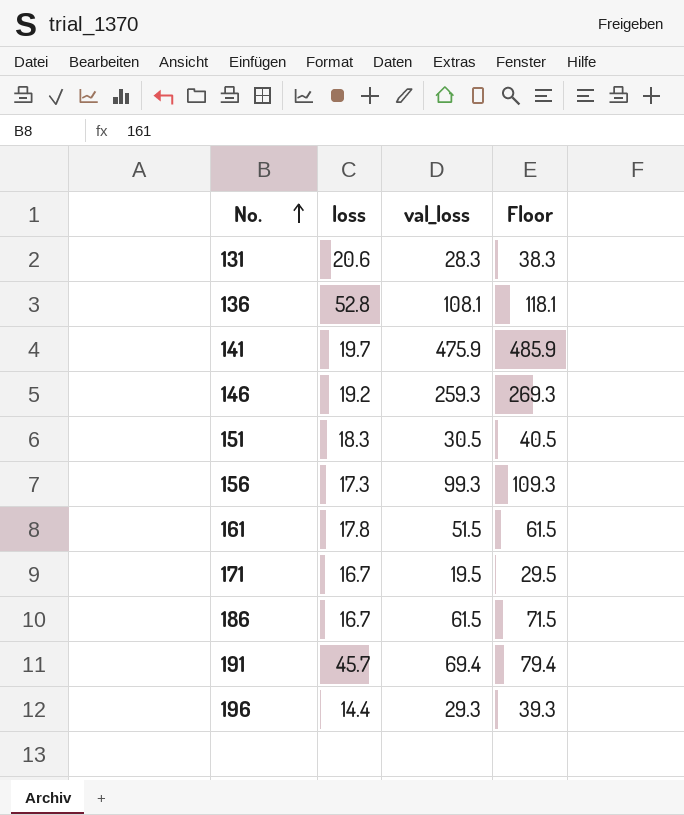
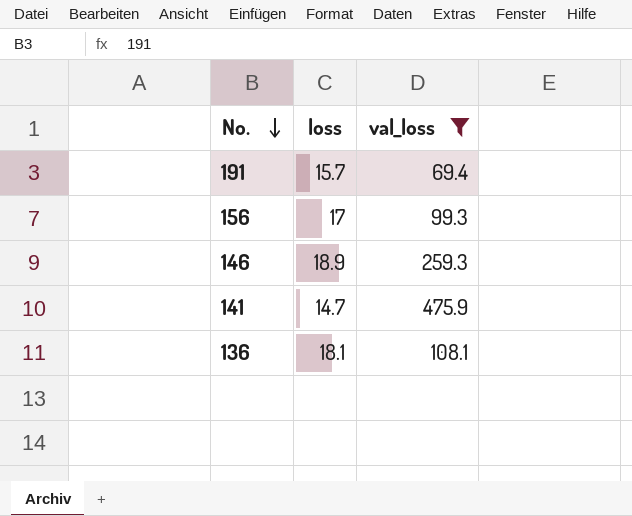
filter: none -> val_loss >= 69.4
row order: No. ascending -> No. descending
column Floor | formula: [val_loss] + 10 -> none
191 | loss: 45.7 -> 15.7
156 | loss: 17.3 -> 17
146 | loss: 19.2 -> 18.9
141 | loss: 19.7 -> 14.7
136 | loss: 52.8 -> 18.1

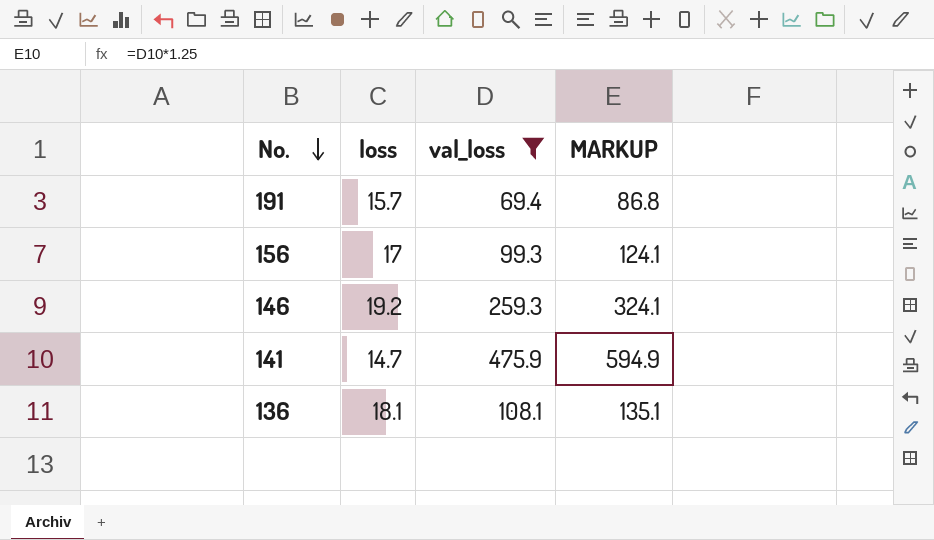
column MARKUP | formula: none -> [val_loss] * 1.25
146 | loss: 18.9 -> 19.2

